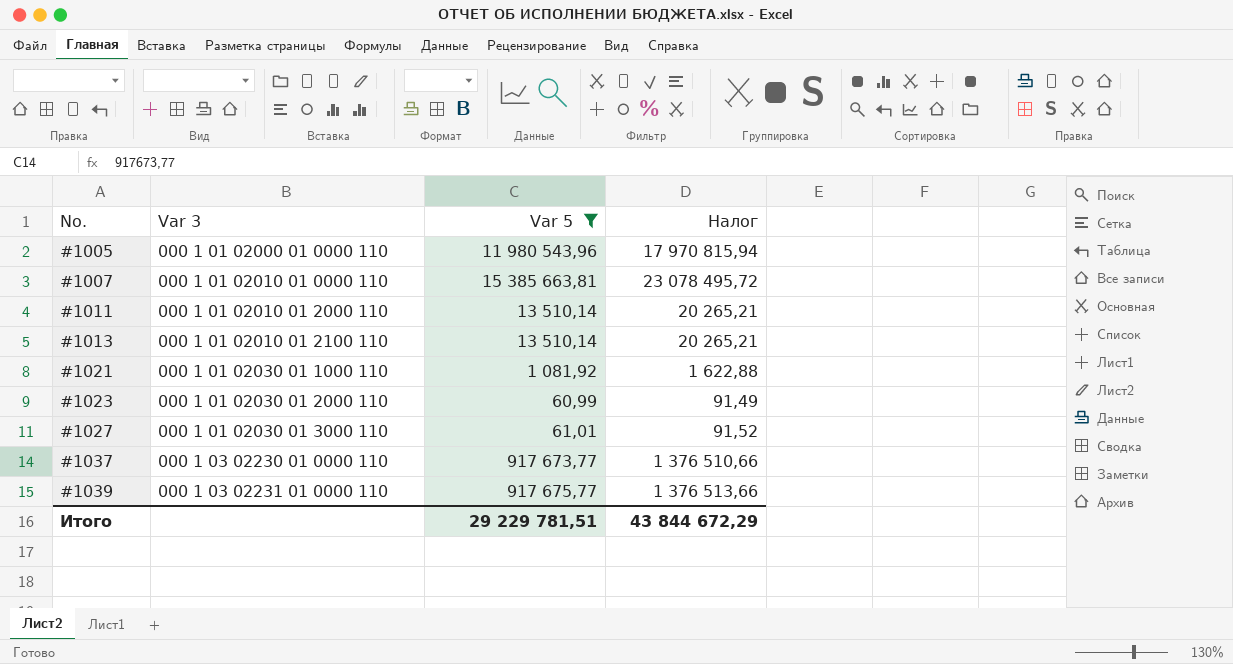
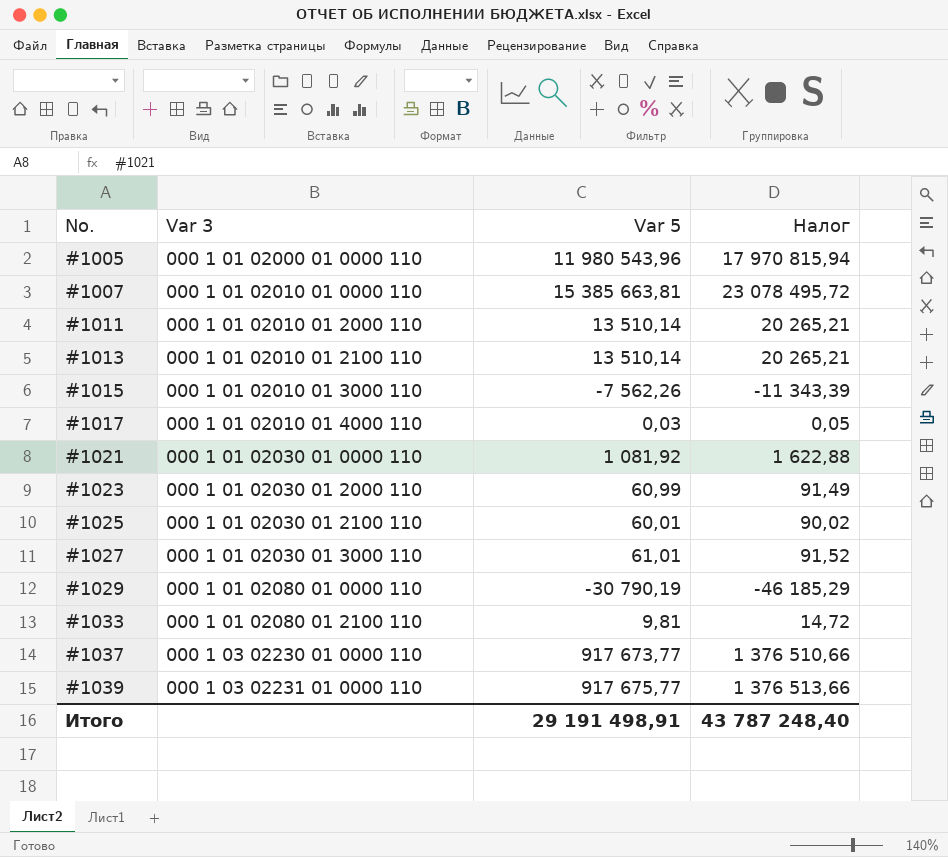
filter: Var 5 >= 60,99 -> none
#1021 | Var 3: 000 1 01 02030 01 1000 110 -> 000 1 01 02030 01 0000 110
Итого | Var 5: 29 229 781,51 -> 29 191 498,91
Итого | Налог: 43 844 672,29 -> 43 787 248,40

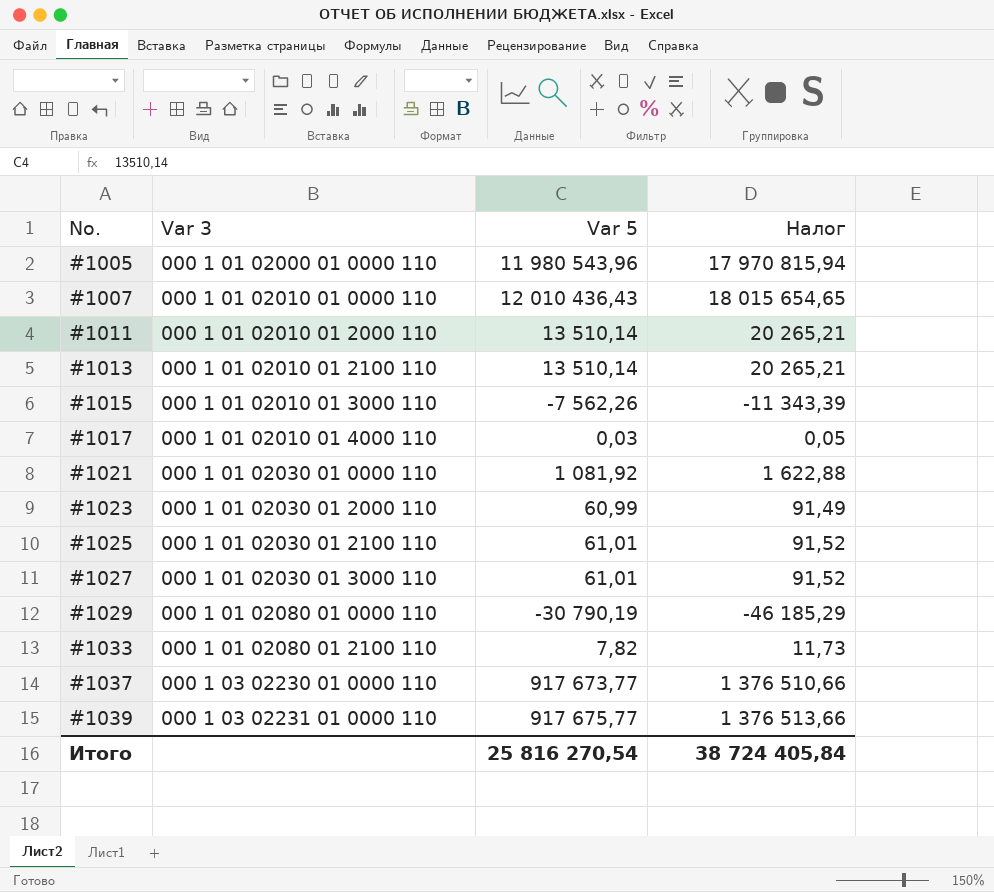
#1007 | Var 5: 15 385 663,81 -> 12 010 436,43
#1007 | Налог: 23 078 495,72 -> 18 015 654,65
#1025 | Var 5: 60,01 -> 61,01
#1025 | Налог: 90,02 -> 91,52
#1033 | Var 5: 9,81 -> 7,82
#1033 | Налог: 14,72 -> 11,73
Итого | Var 5: 29 191 498,91 -> 25 816 270,54
Итого | Налог: 43 787 248,40 -> 38 724 405,84

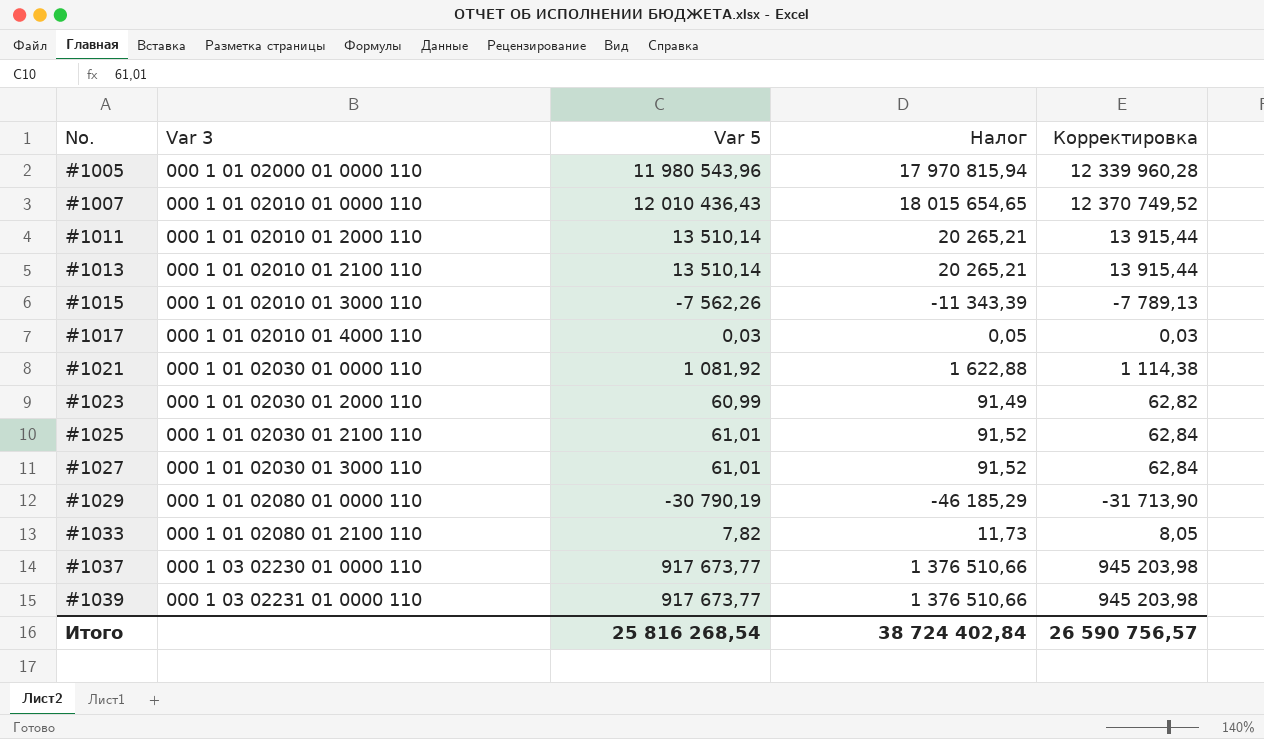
column Корректировка | formula: none -> [Var 5] * 1,03
#1039 | Var 5: 917 675,77 -> 917 673,77
#1039 | Налог: 1 376 513,66 -> 1 376 510,66
Итого | Var 5: 25 816 270,54 -> 25 816 268,54
Итого | Налог: 38 724 405,84 -> 38 724 402,84

